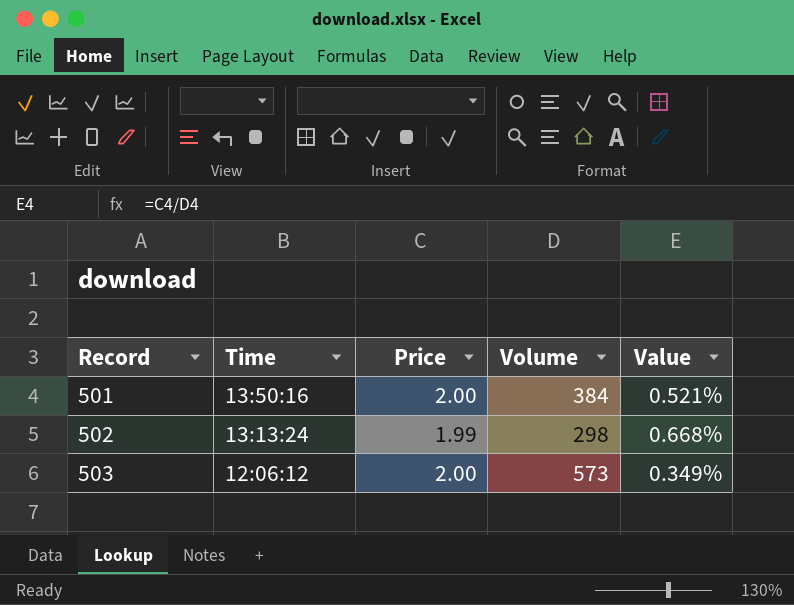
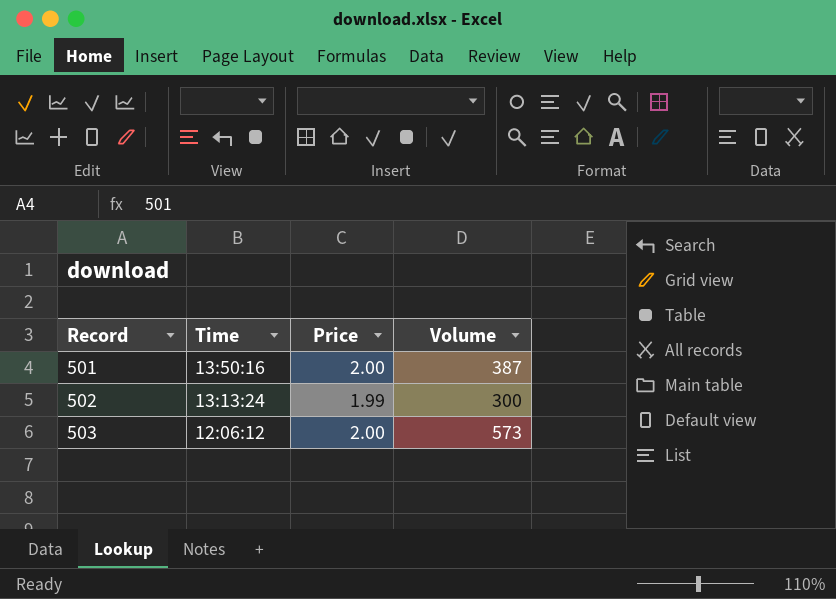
column Value | formula: [Price] / [Volume] -> none
501 | Volume: 384 -> 387
502 | Volume: 298 -> 300

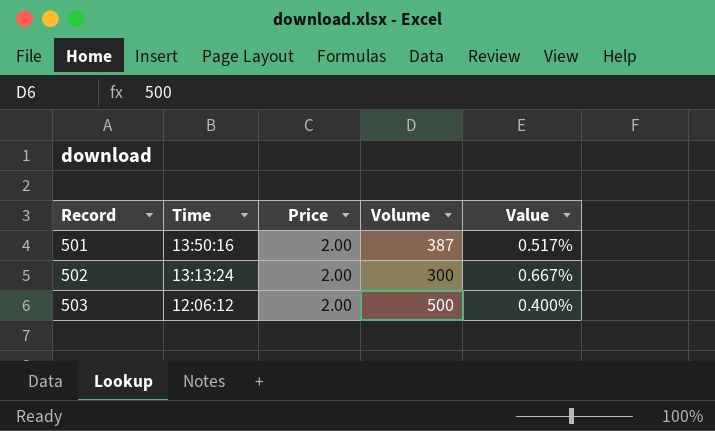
column Value | formula: none -> [Price] / [Volume]
502 | Price: 1.99 -> 2.00
503 | Volume: 573 -> 500

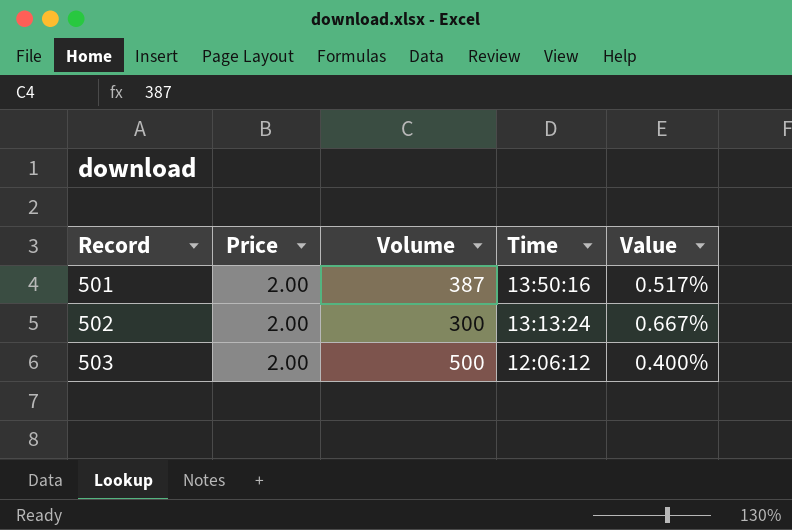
column Time | position: 2 -> 4

